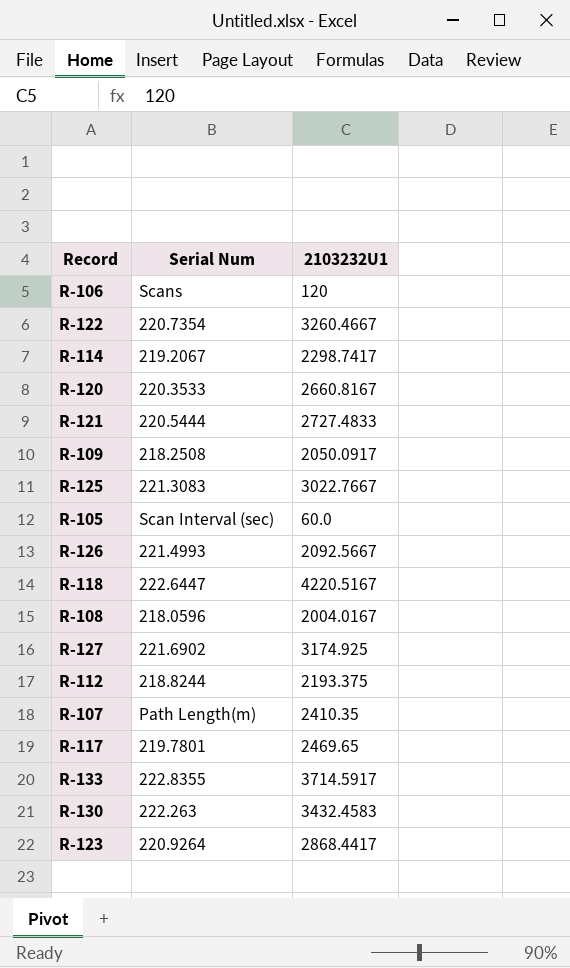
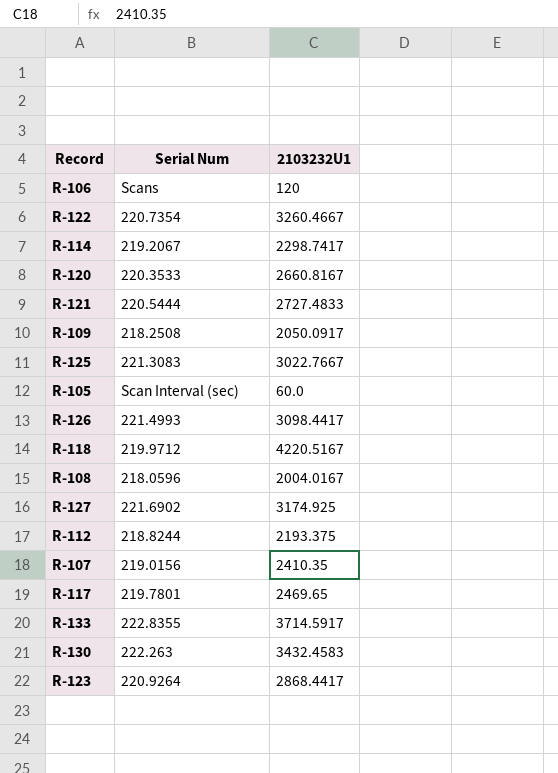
R-126 | 2103232U1: 2092.5667 -> 3098.4417
R-118 | Serial Num: 222.6447 -> 219.9712
R-107 | Serial Num: Path Length(m) -> 219.0156

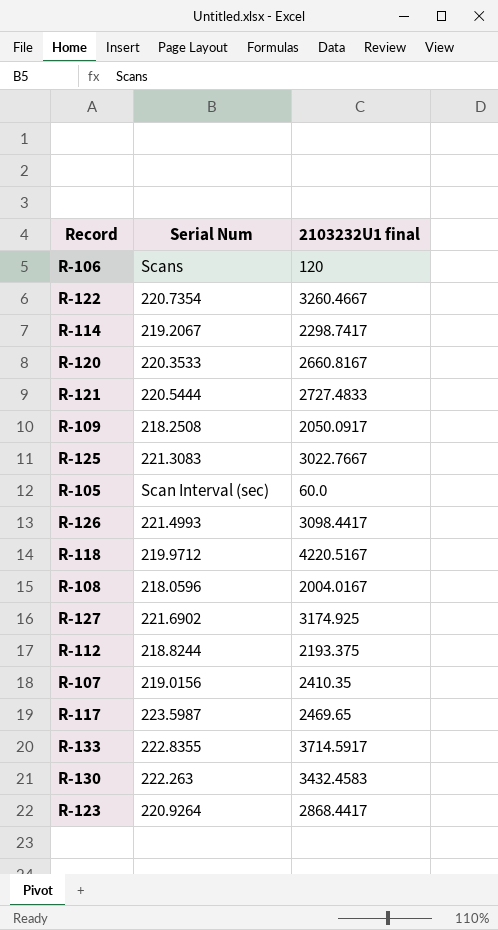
column name: 2103232U1 -> 2103232U1 final
R-117 | Serial Num: 219.7801 -> 223.5987

